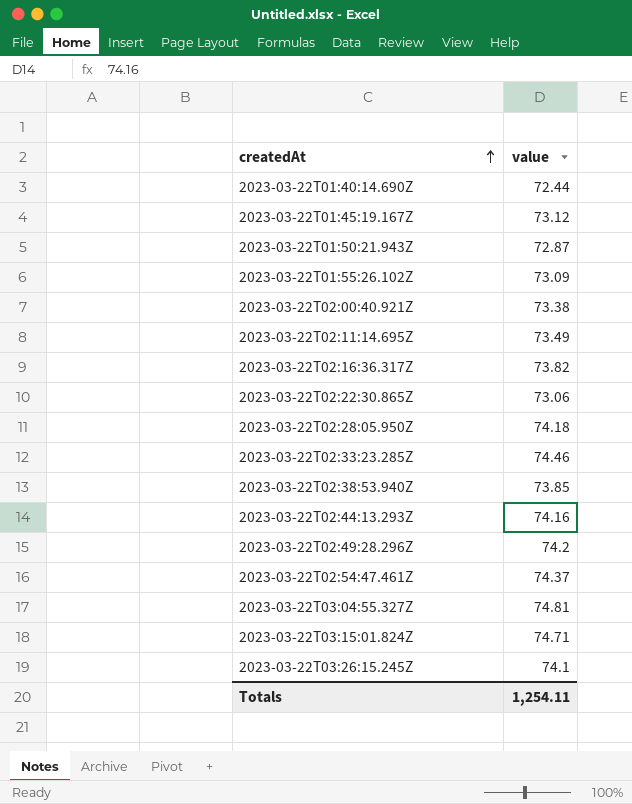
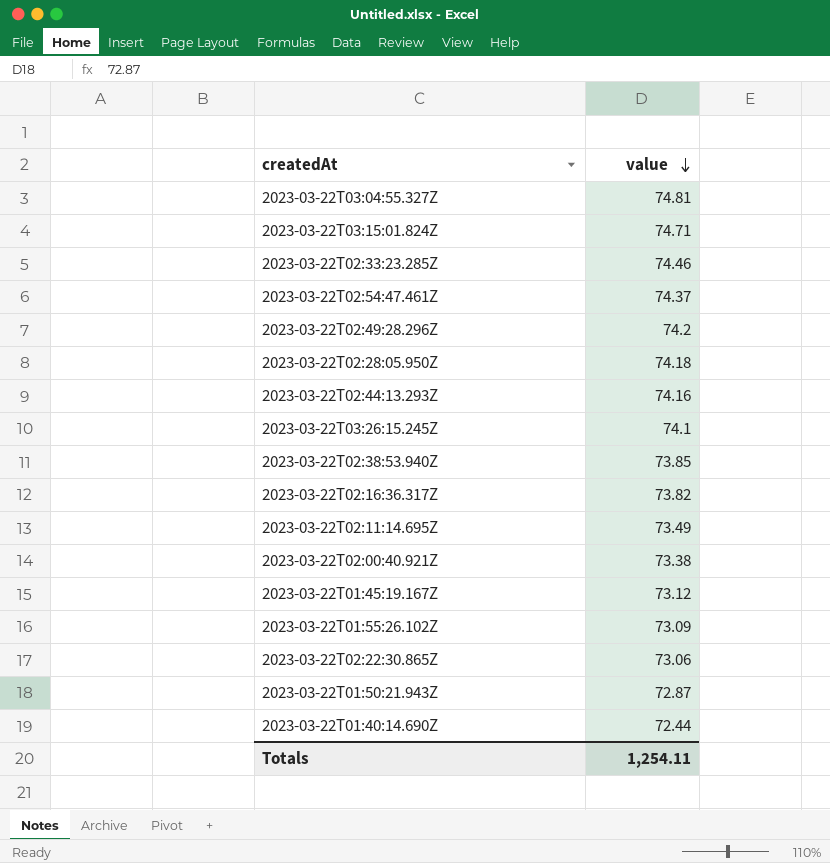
row order: createdAt ascending -> value descending

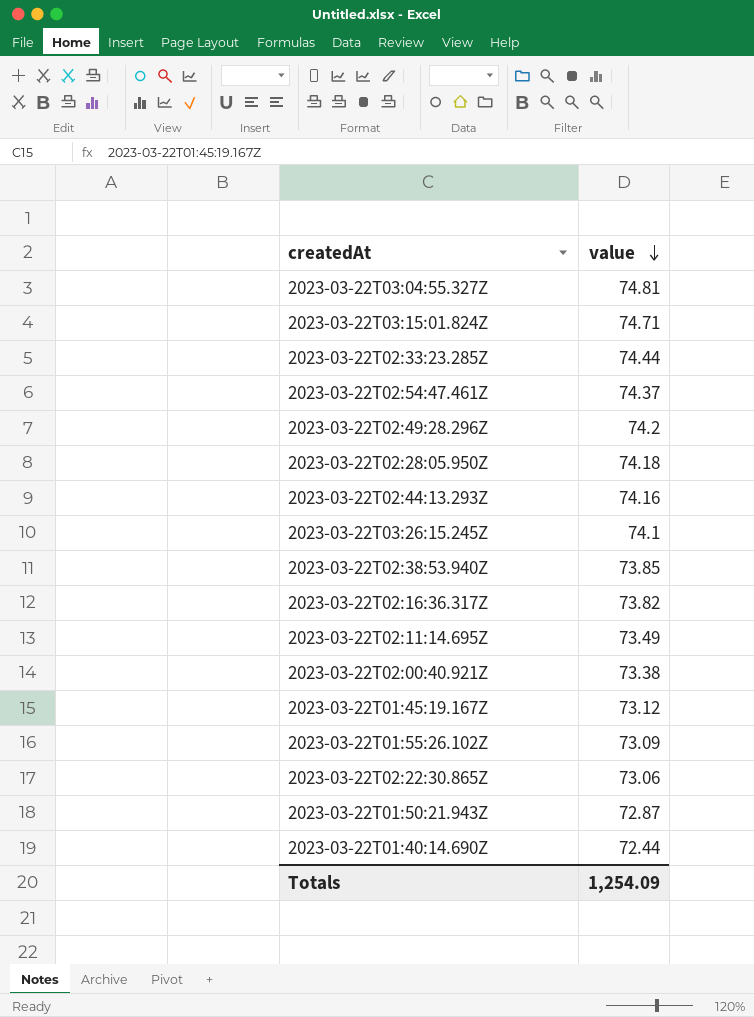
2023-03-22T02:33:23.285Z | value: 74.46 -> 74.44
Totals | value: 1,254.11 -> 1,254.09

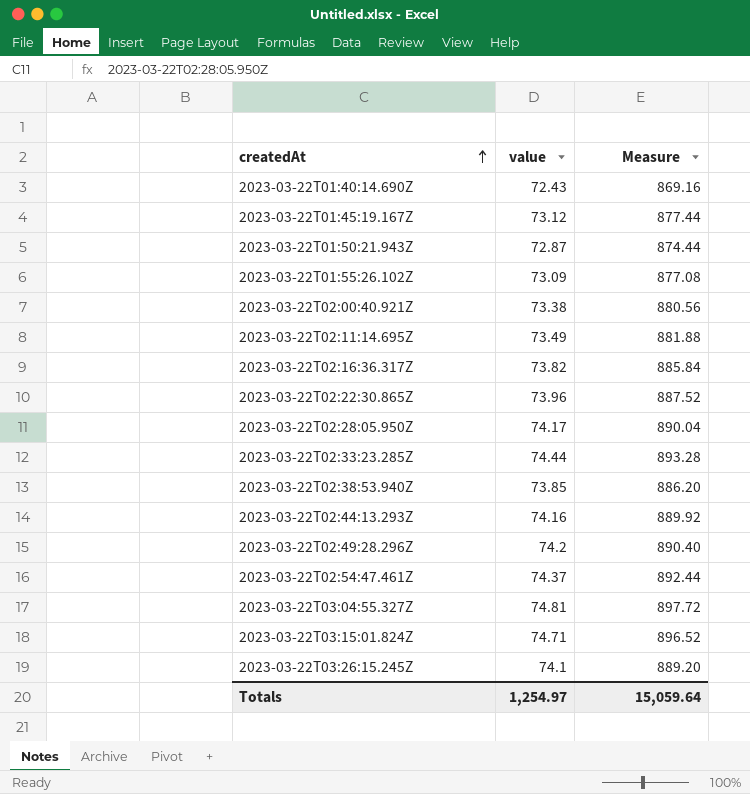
row order: value descending -> createdAt ascending
column Measure | formula: none -> [value] * 12
2023-03-22T01:40:14.690Z | value: 72.44 -> 72.43
2023-03-22T02:22:30.865Z | value: 73.06 -> 73.96
2023-03-22T02:28:05.950Z | value: 74.18 -> 74.17
Totals | value: 1,254.09 -> 1,254.97

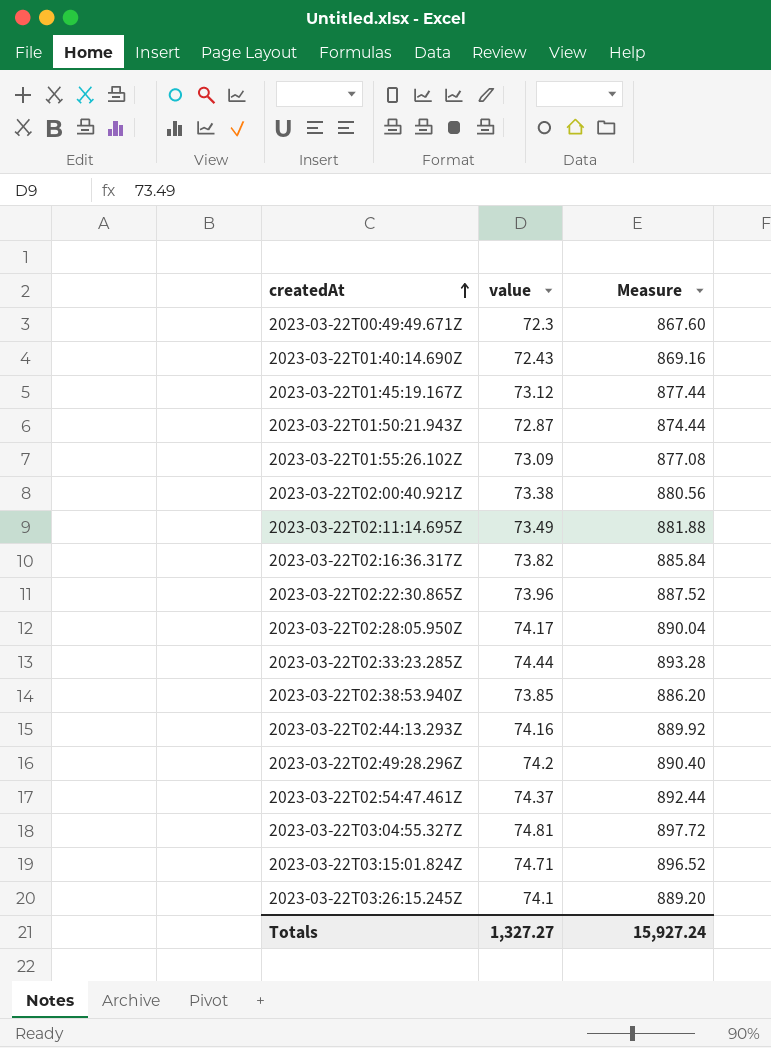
row 2023-03-22T00:49:49.671Z: none -> 72.3 | 867.60
Totals | value: 1,254.97 -> 1,327.27
Totals | Measure: 15,059.64 -> 15,927.24

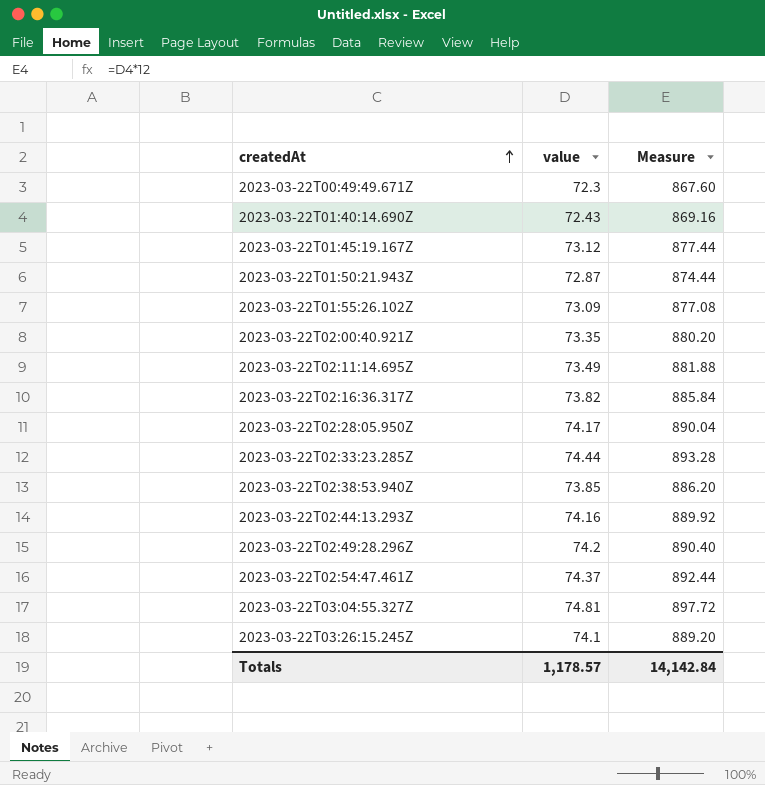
row 2023-03-22T02:22:30.865Z: 73.96 | 887.52 -> none
row 2023-03-22T03:15:01.824Z: 74.71 | 896.52 -> none
2023-03-22T02:00:40.921Z | value: 73.38 -> 73.35
2023-03-22T02:00:40.921Z | Measure: 880.56 -> 880.20
Totals | value: 1,327.27 -> 1,178.57
Totals | Measure: 15,927.24 -> 14,142.84

